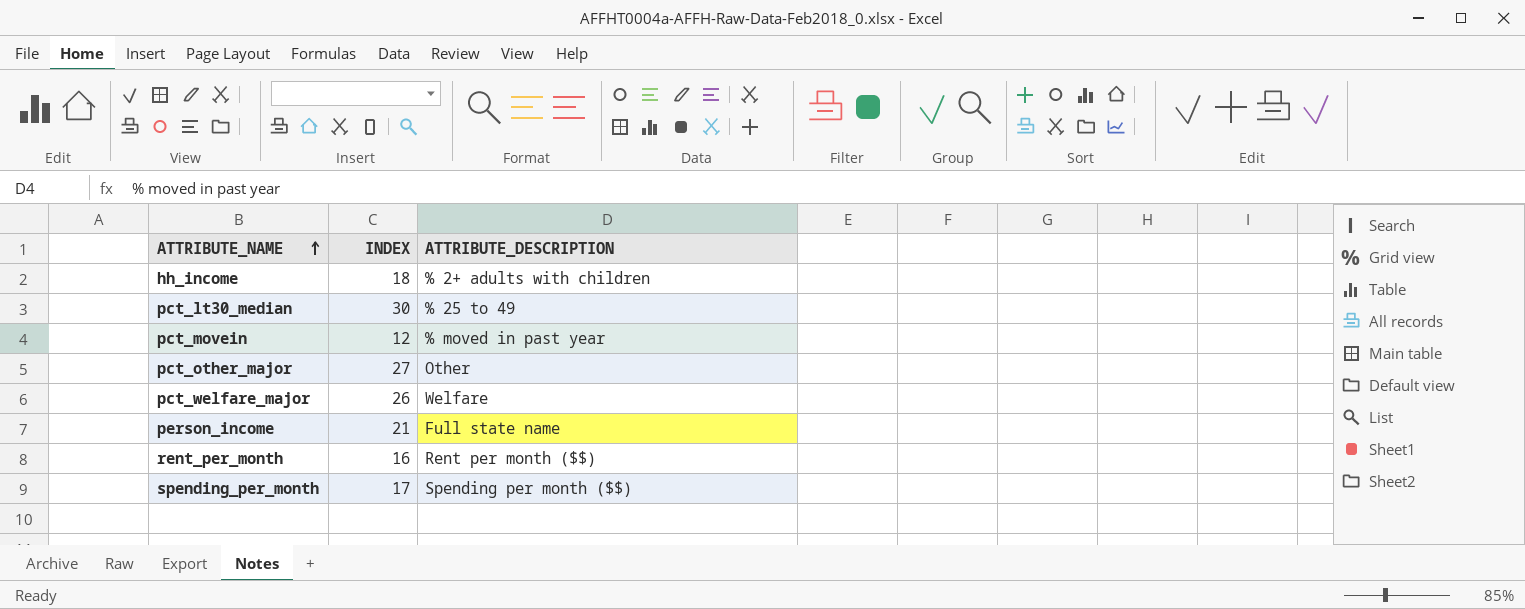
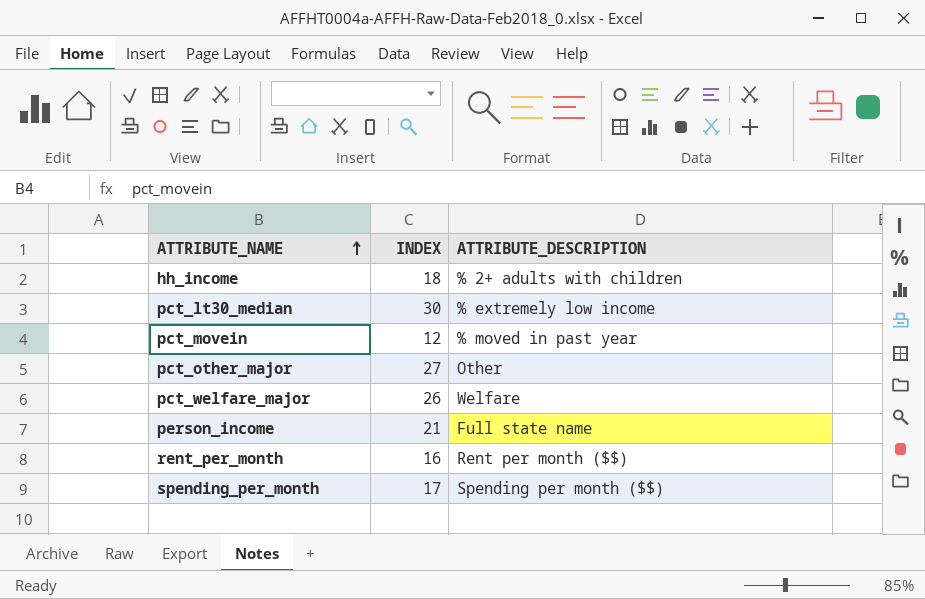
pct_lt30_median | ATTRIBUTE_DESCRIPTION: % 25 to 49 -> % extremely low income

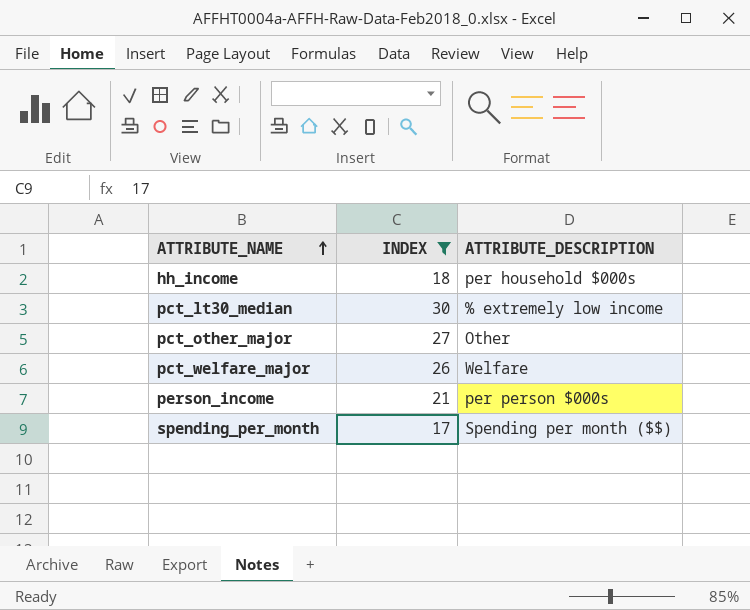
filter: none -> INDEX >= 17
hh_income | ATTRIBUTE_DESCRIPTION: % 2+ adults with children -> per household $000s
person_income | ATTRIBUTE_DESCRIPTION: Full state name -> per person $000s

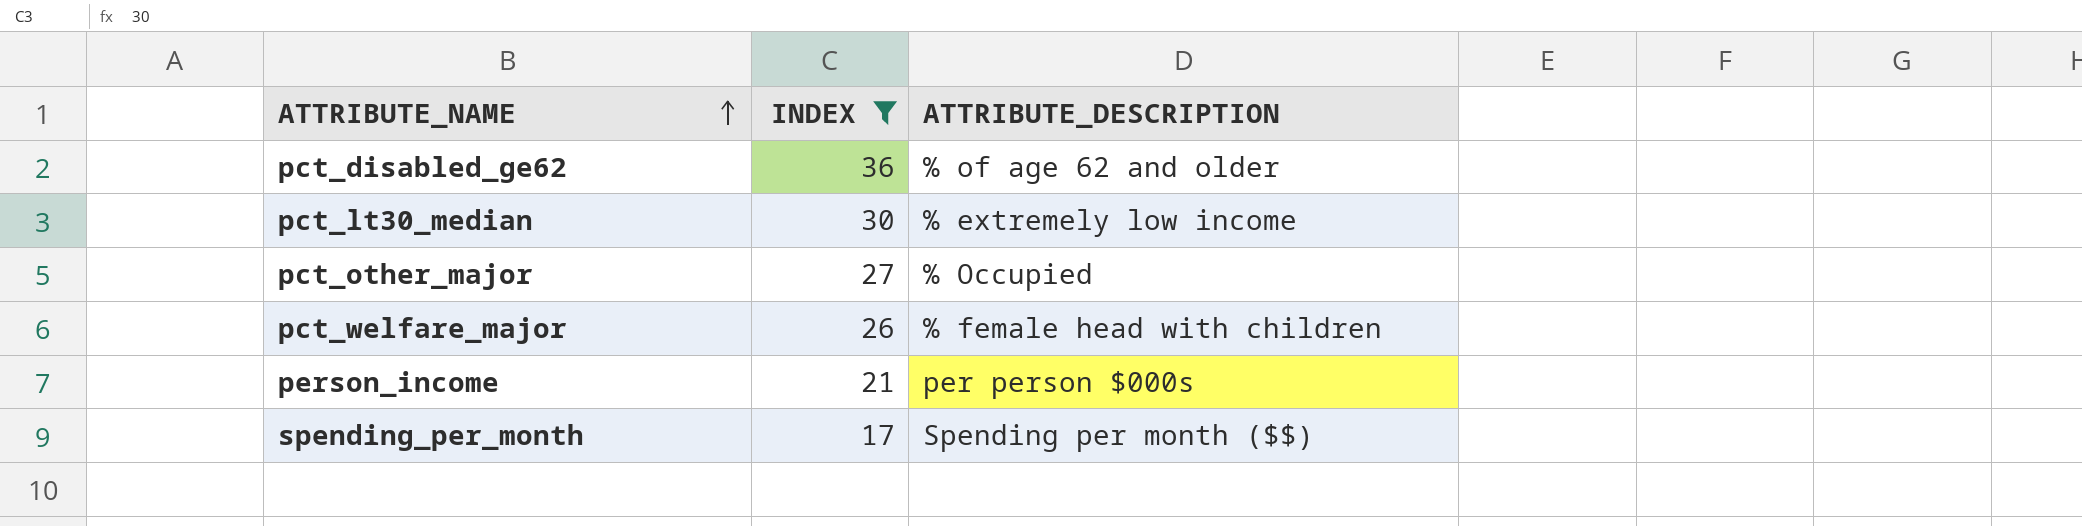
row hh_income: 18 | per household $000s -> none
row pct_disabled_ge62: none -> 36 | % of age 62 and older
pct_other_major | ATTRIBUTE_DESCRIPTION: Other -> % Occupied
pct_welfare_major | ATTRIBUTE_DESCRIPTION: Welfare -> % female head with children

